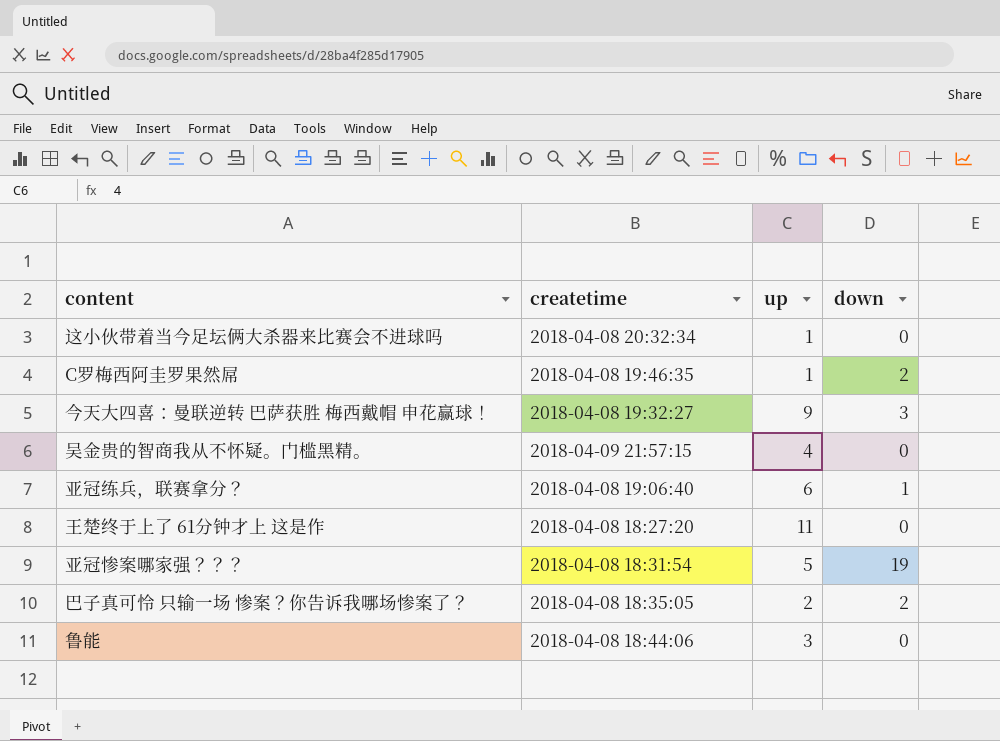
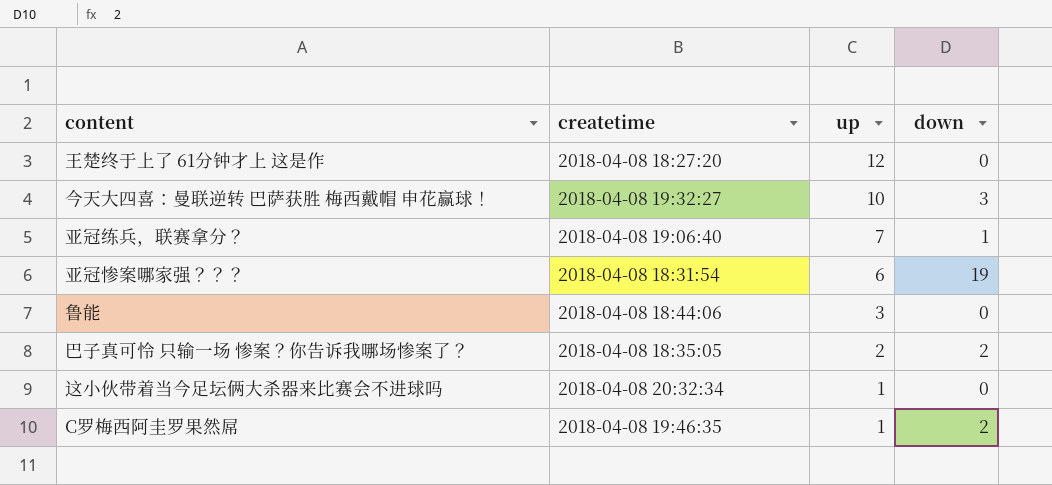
row order: none -> up descending
row 吴金贵的智商我从不怀疑。门槛黑精。: 2018-04-09 21:57:15 | 4 | 0 -> none
王楚终于上了 61分钟才上 这是作 | up: 11 -> 12
今天大四喜：曼联逆转 巴萨获胜 梅西戴帽 申花赢球！ | up: 9 -> 10
亚冠练兵，联赛拿分？ | up: 6 -> 7
亚冠惨案哪家强？？？ | up: 5 -> 6

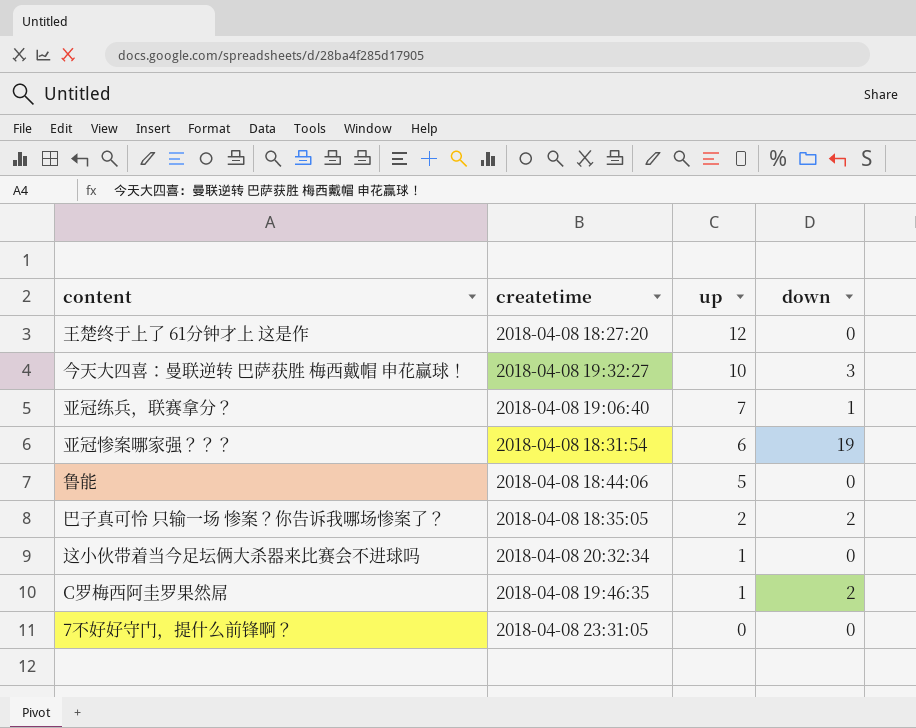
鲁能 | up: 3 -> 5
row 7不好好守门，提什么前锋啊？: none -> 2018-04-08 23:31:05 | 0 | 0

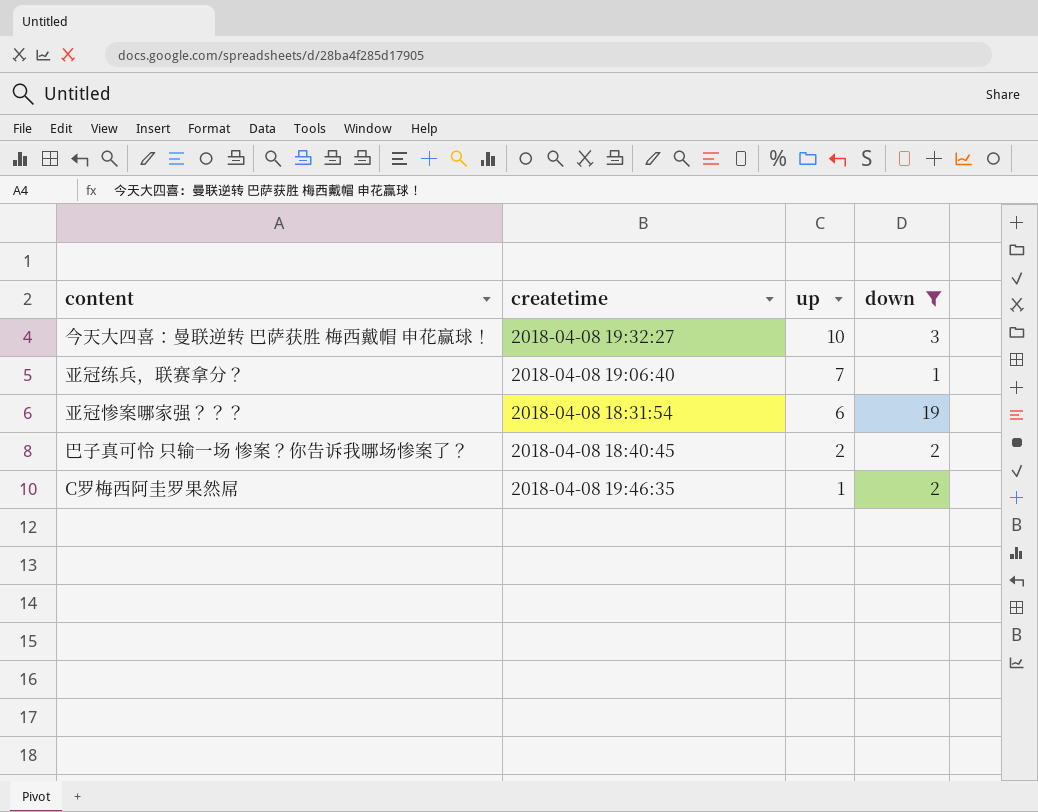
filter: none -> down != 0
巴子真可怜 只输一场 惨案？你告诉我哪场惨案了？ | createtime: 2018-04-08 18:35:05 -> 2018-04-08 18:40:45

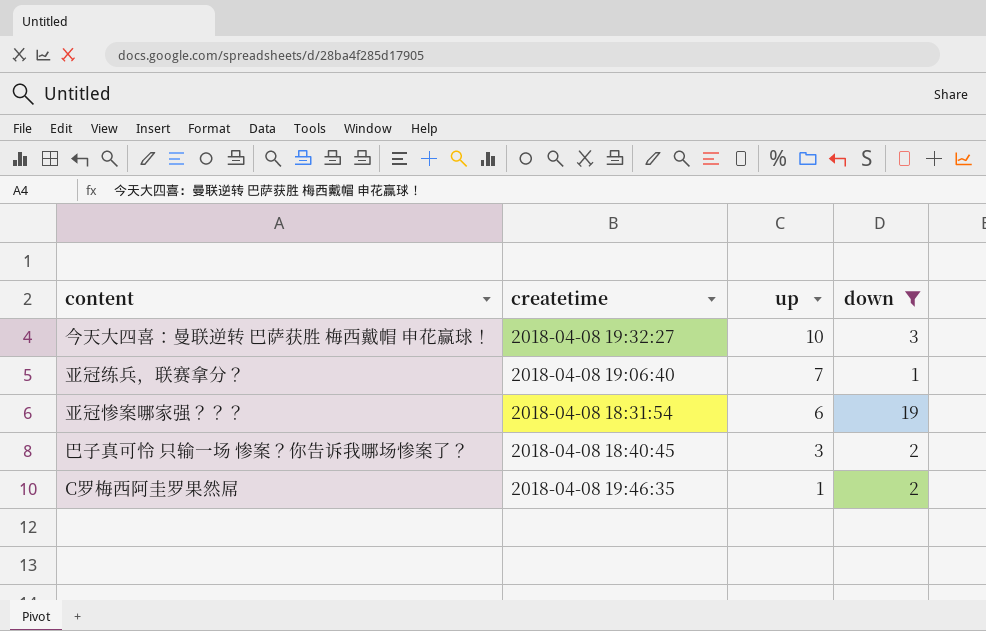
巴子真可怜 只输一场 惨案？你告诉我哪场惨案了？ | up: 2 -> 3

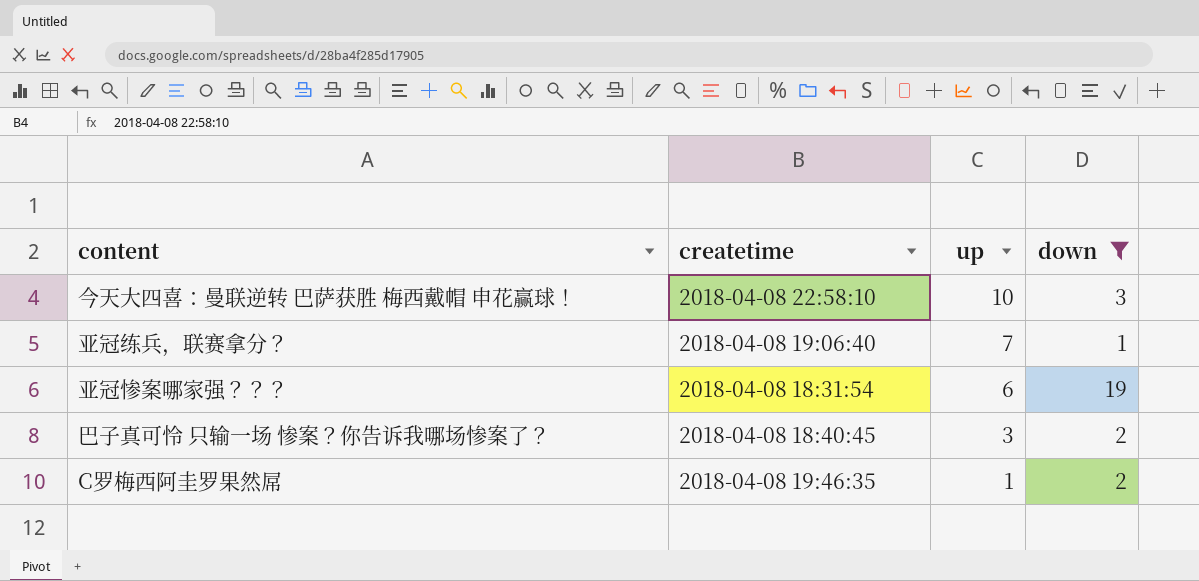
今天大四喜：曼联逆转 巴萨获胜 梅西戴帽 申花赢球！ | createtime: 2018-04-08 19:32:27 -> 2018-04-08 22:58:10

